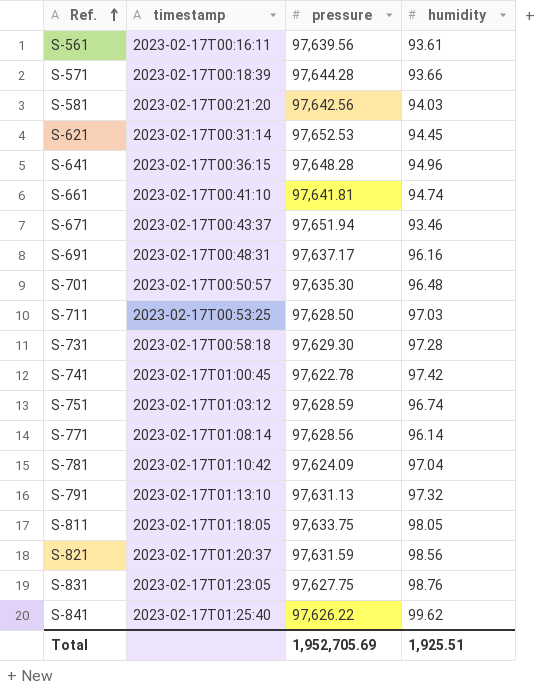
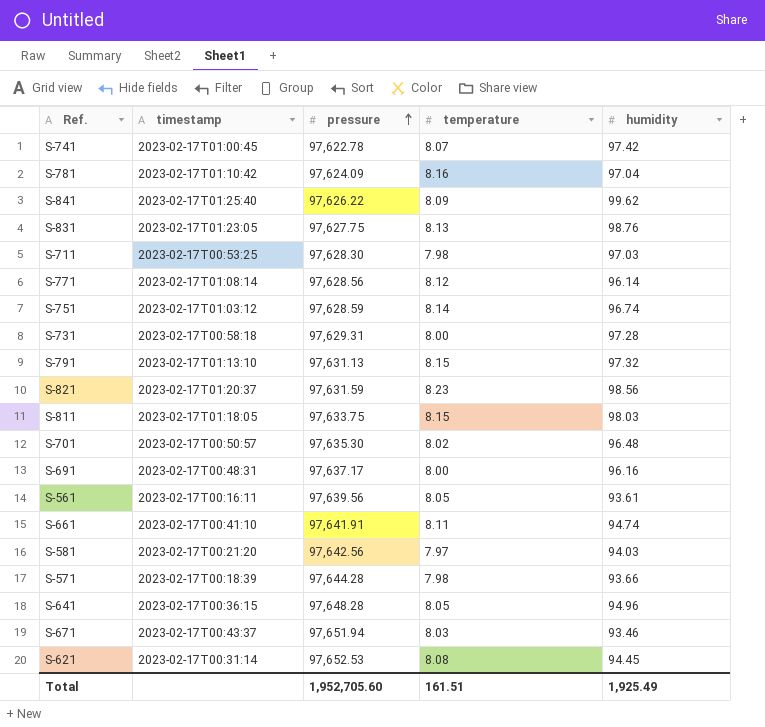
row order: Ref. ascending -> pressure ascending
column temperature | position: none -> 4
S-711 | pressure: 97,628.50 -> 97,628.30
S-731 | pressure: 97,629.30 -> 97,629.31
S-811 | humidity: 98.05 -> 98.03
S-661 | pressure: 97,641.81 -> 97,641.91
Total | pressure: 1,952,705.69 -> 1,952,705.60
Total | humidity: 1,925.51 -> 1,925.49

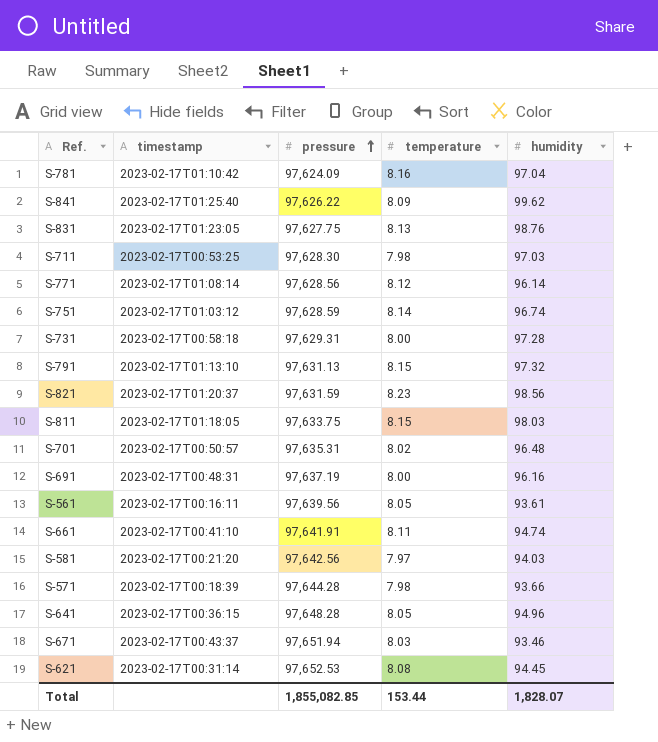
row S-741: 2023-02-17T01:00:45 | 97,622.78 | 8.07 | 97.42 -> none
S-701 | pressure: 97,635.30 -> 97,635.31
S-691 | pressure: 97,637.17 -> 97,637.19
Total | pressure: 1,952,705.60 -> 1,855,082.85
Total | temperature: 161.51 -> 153.44
Total | humidity: 1,925.49 -> 1,828.07

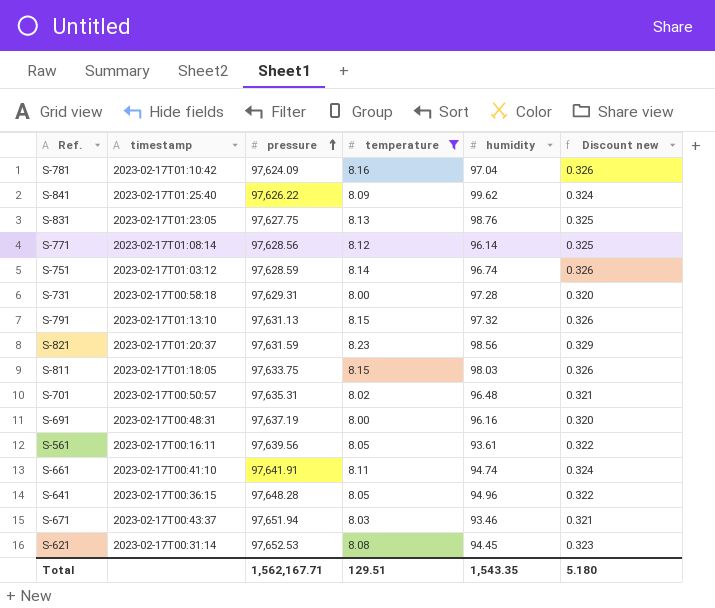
filter: none -> temperature >= 8.00
column Discount new | formula: none -> [temperature] * 0.04
Total | pressure: 1,855,082.85 -> 1,562,167.71
Total | temperature: 153.44 -> 129.51
Total | humidity: 1,828.07 -> 1,543.35

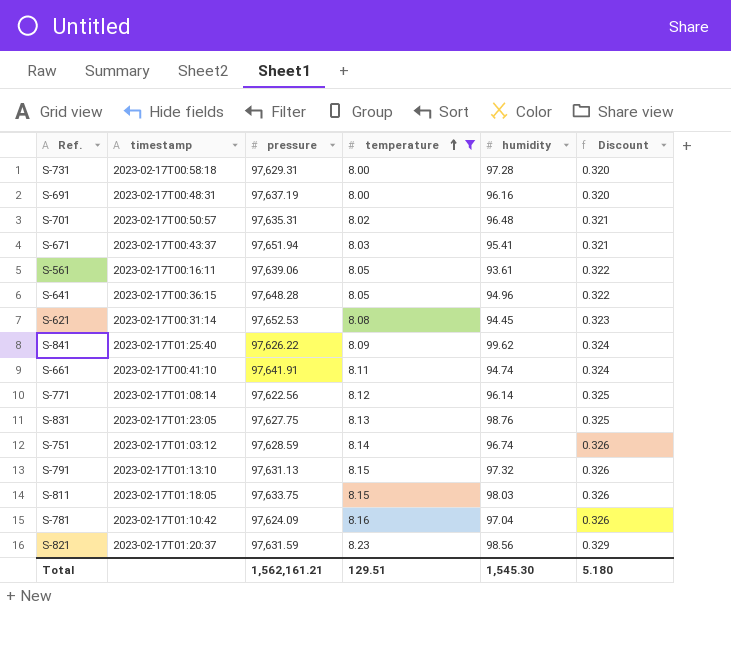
row order: pressure ascending -> temperature ascending
column name: Discount new -> Discount
S-671 | humidity: 93.46 -> 95.41
S-561 | pressure: 97,639.56 -> 97,639.06
S-771 | pressure: 97,628.56 -> 97,622.56
Total | pressure: 1,562,167.71 -> 1,562,161.21
Total | humidity: 1,543.35 -> 1,545.30

